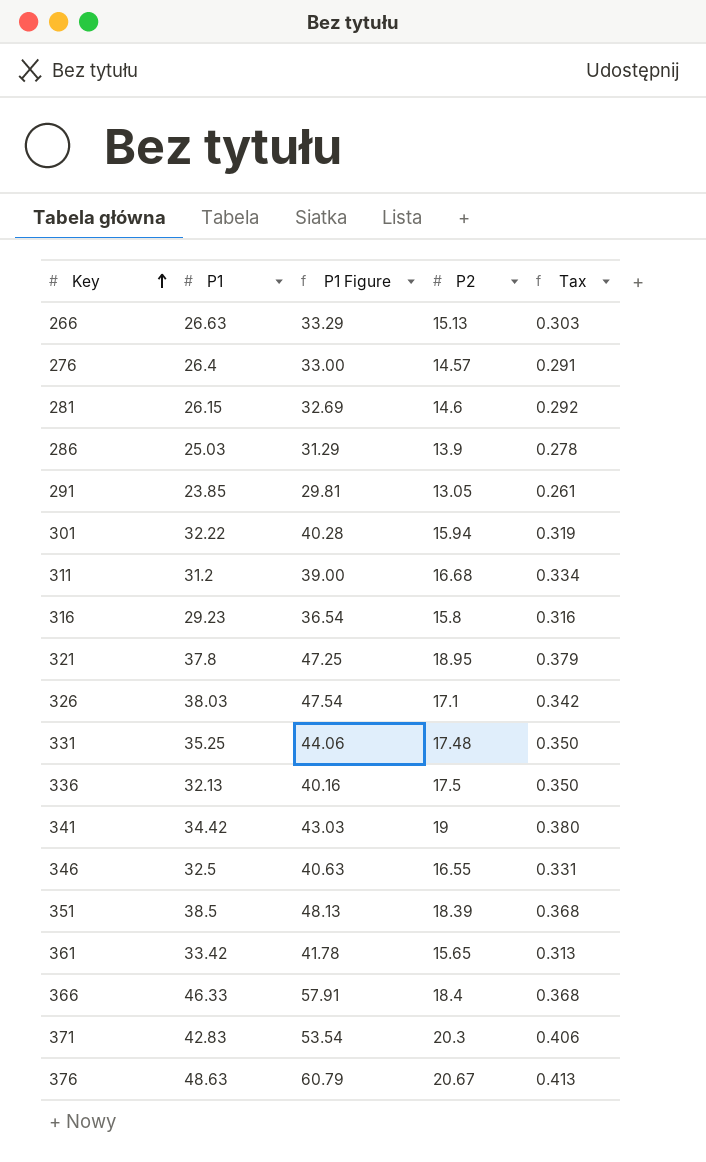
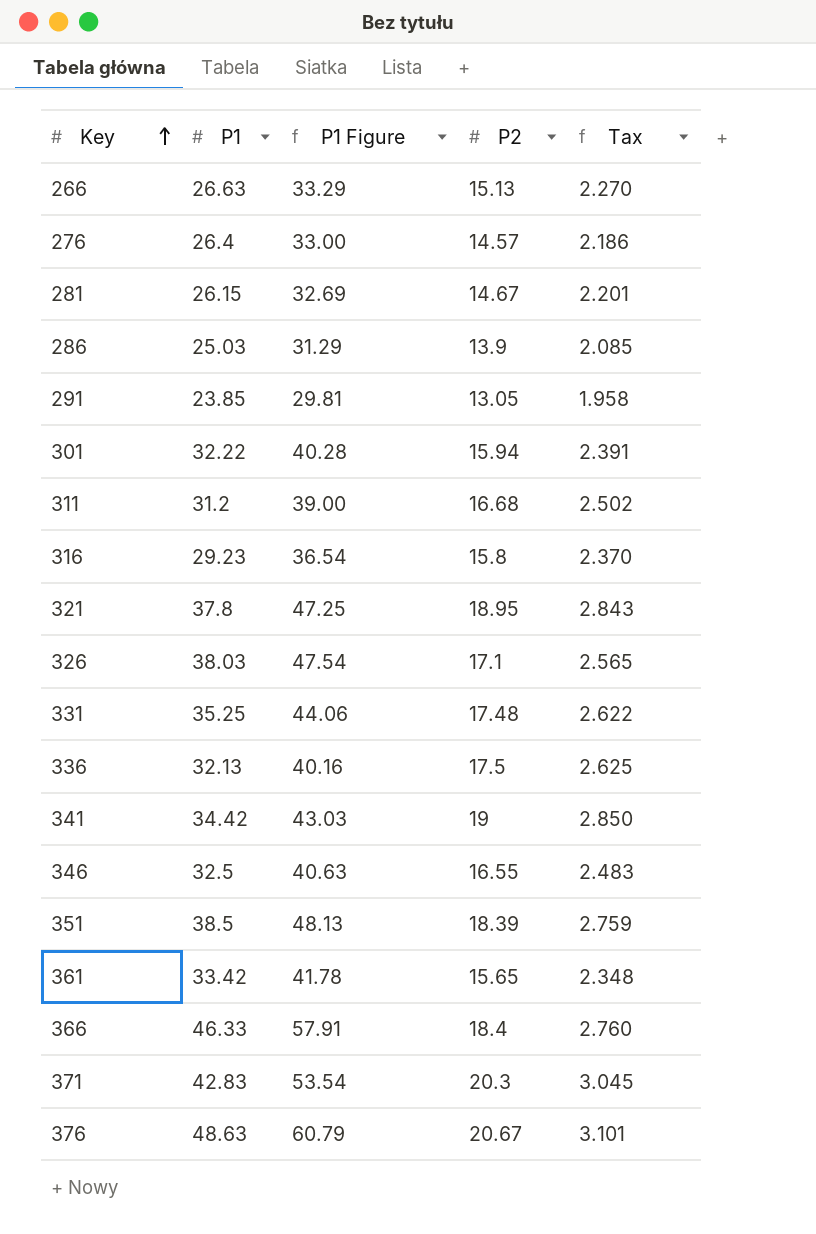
column Tax | formula: [P2] * 0.02 -> [P2] * 0.15
281 | P2: 14.6 -> 14.67

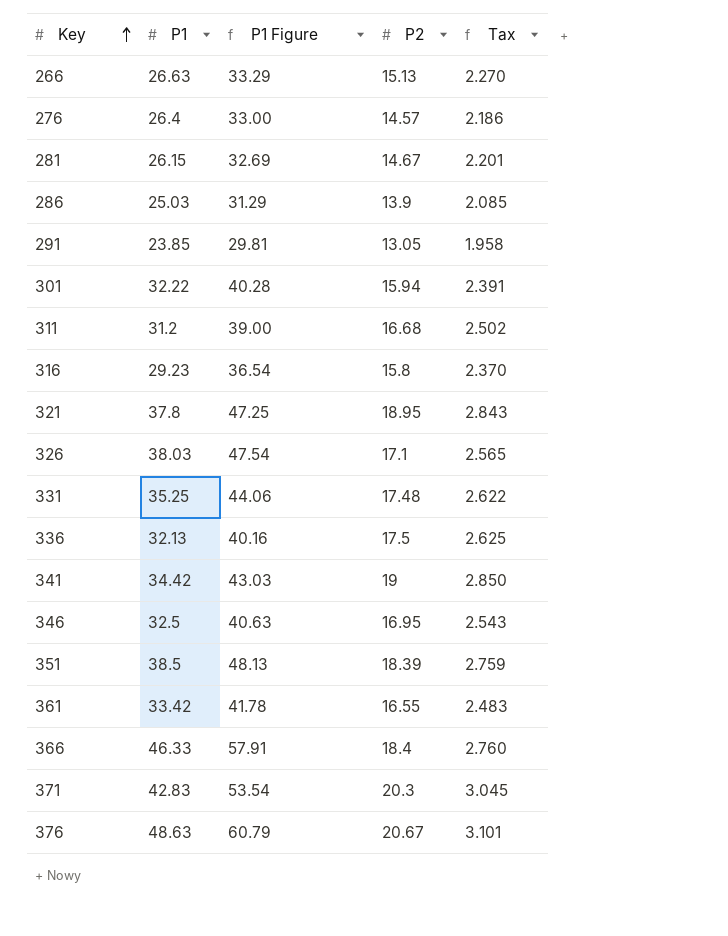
346 | P2: 16.55 -> 16.95
346 | Tax: 2.483 -> 2.543
361 | P2: 15.65 -> 16.55
361 | Tax: 2.348 -> 2.483

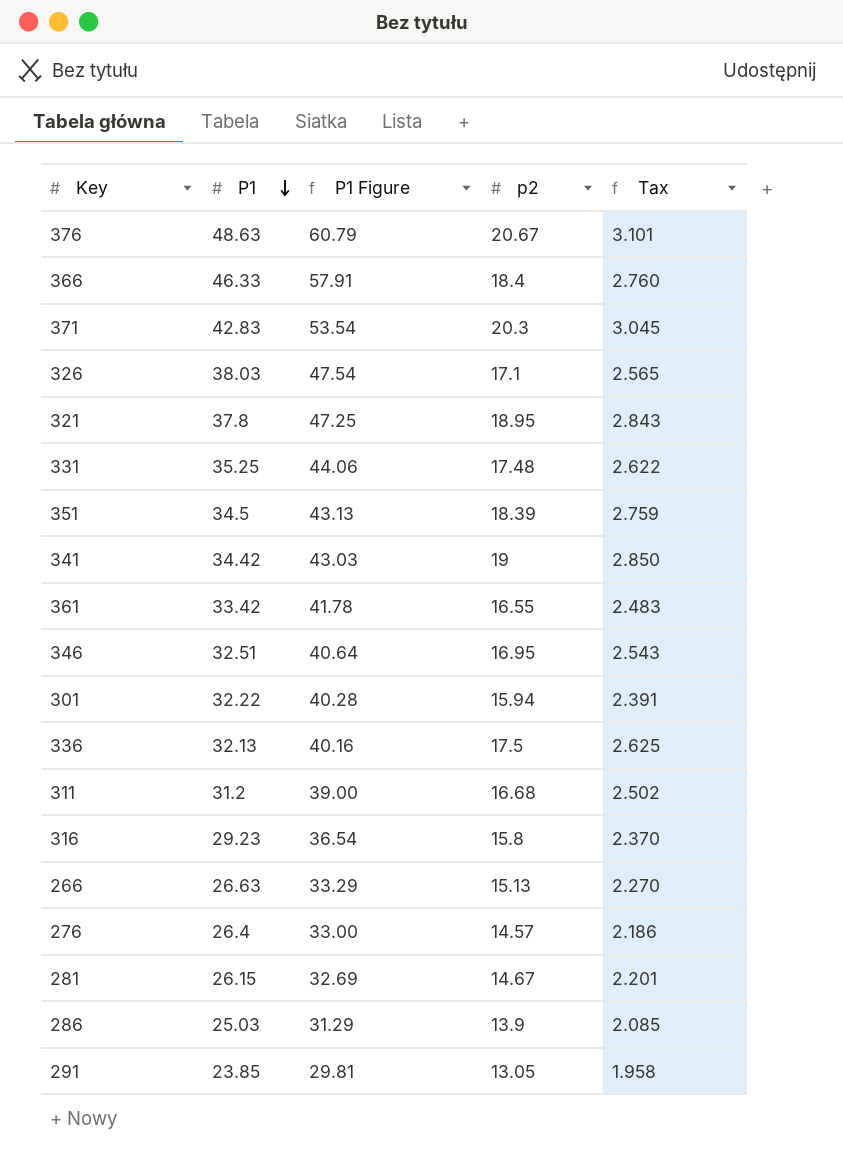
row order: Key ascending -> P1 descending
column name: P2 -> p2
351 | P1: 38.5 -> 34.5
351 | P1 Figure: 48.13 -> 43.13
346 | P1: 32.5 -> 32.51
346 | P1 Figure: 40.63 -> 40.64

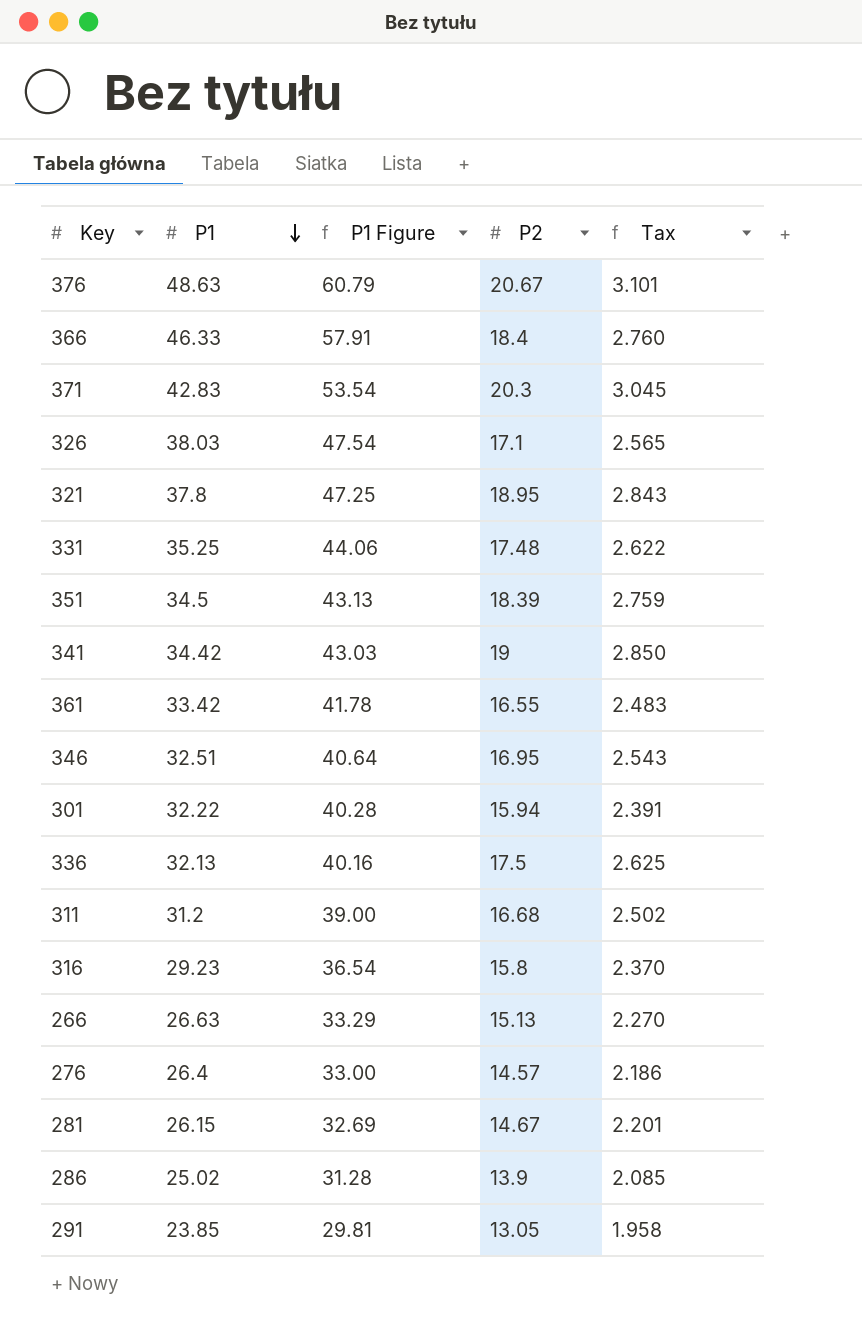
column name: p2 -> P2
286 | P1: 25.03 -> 25.02
286 | P1 Figure: 31.29 -> 31.28

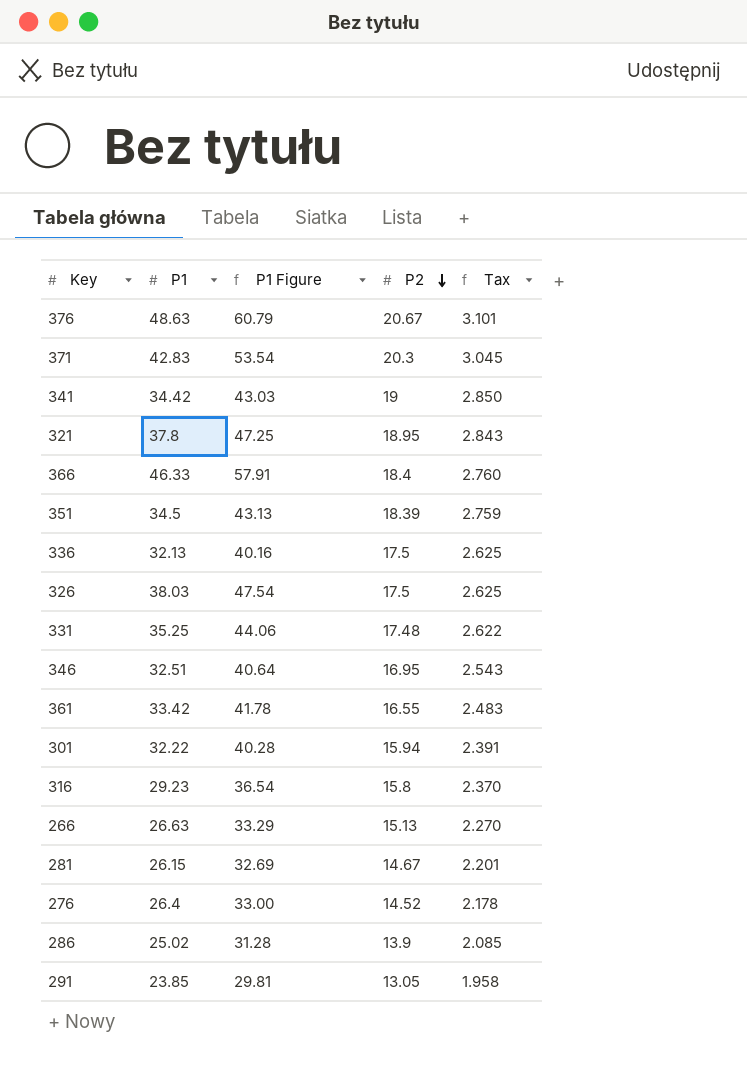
row order: P1 descending -> P2 descending
row 311: 31.2 | 39.00 | 16.68 | 2.502 -> none
326 | P2: 17.1 -> 17.5
326 | Tax: 2.565 -> 2.625
276 | P2: 14.57 -> 14.52
276 | Tax: 2.186 -> 2.178

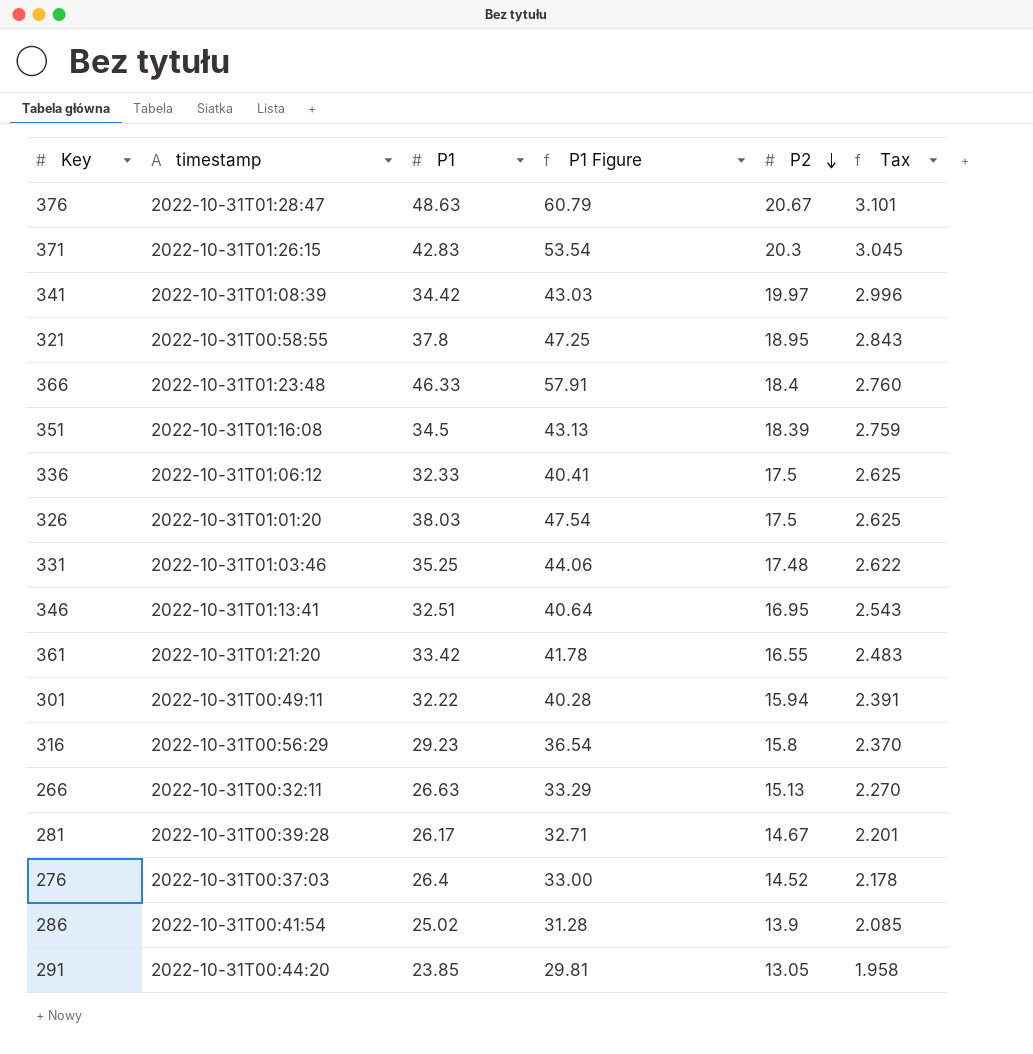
column timestamp | position: none -> 2
341 | P2: 19 -> 19.97
341 | Tax: 2.850 -> 2.996
336 | P1: 32.13 -> 32.33
336 | P1 Figure: 40.16 -> 40.41
281 | P1: 26.15 -> 26.17
281 | P1 Figure: 32.69 -> 32.71

